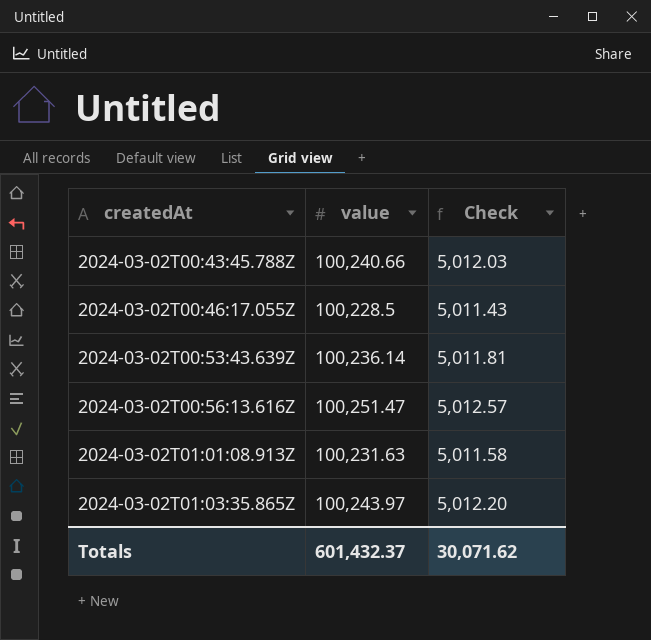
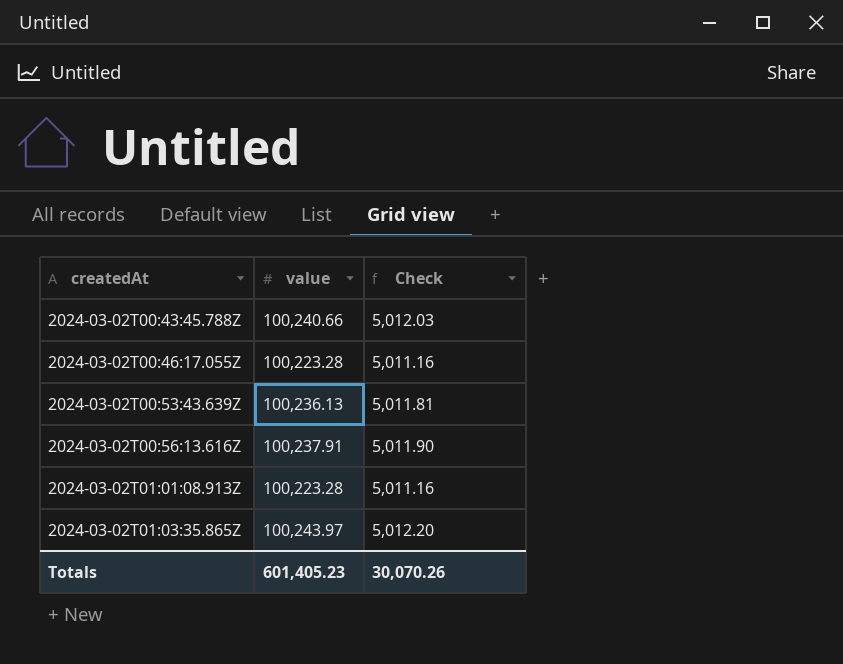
2024-03-02T00:46:17.055Z | value: 100,228.5 -> 100,223.28
2024-03-02T00:46:17.055Z | Check: 5,011.43 -> 5,011.16
2024-03-02T00:53:43.639Z | value: 100,236.14 -> 100,236.13
2024-03-02T00:56:13.616Z | value: 100,251.47 -> 100,237.91
2024-03-02T00:56:13.616Z | Check: 5,012.57 -> 5,011.90
2024-03-02T01:01:08.913Z | value: 100,231.63 -> 100,223.28
2024-03-02T01:01:08.913Z | Check: 5,011.58 -> 5,011.16
Totals | value: 601,432.37 -> 601,405.23
Totals | Check: 30,071.62 -> 30,070.26

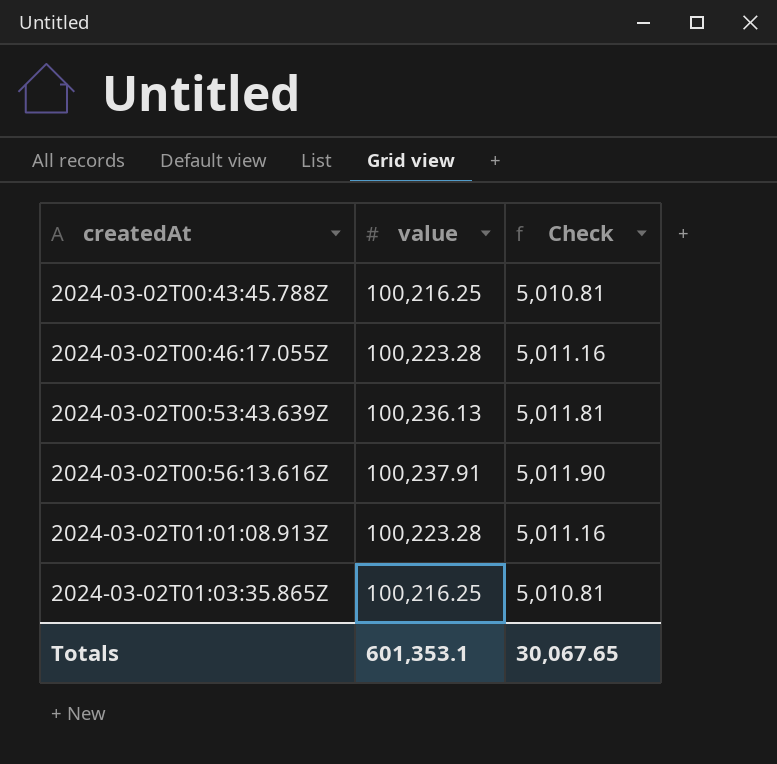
2024-03-02T00:43:45.788Z | value: 100,240.66 -> 100,216.25
2024-03-02T00:43:45.788Z | Check: 5,012.03 -> 5,010.81
2024-03-02T01:03:35.865Z | value: 100,243.97 -> 100,216.25
2024-03-02T01:03:35.865Z | Check: 5,012.20 -> 5,010.81
Totals | value: 601,405.23 -> 601,353.1
Totals | Check: 30,070.26 -> 30,067.65

